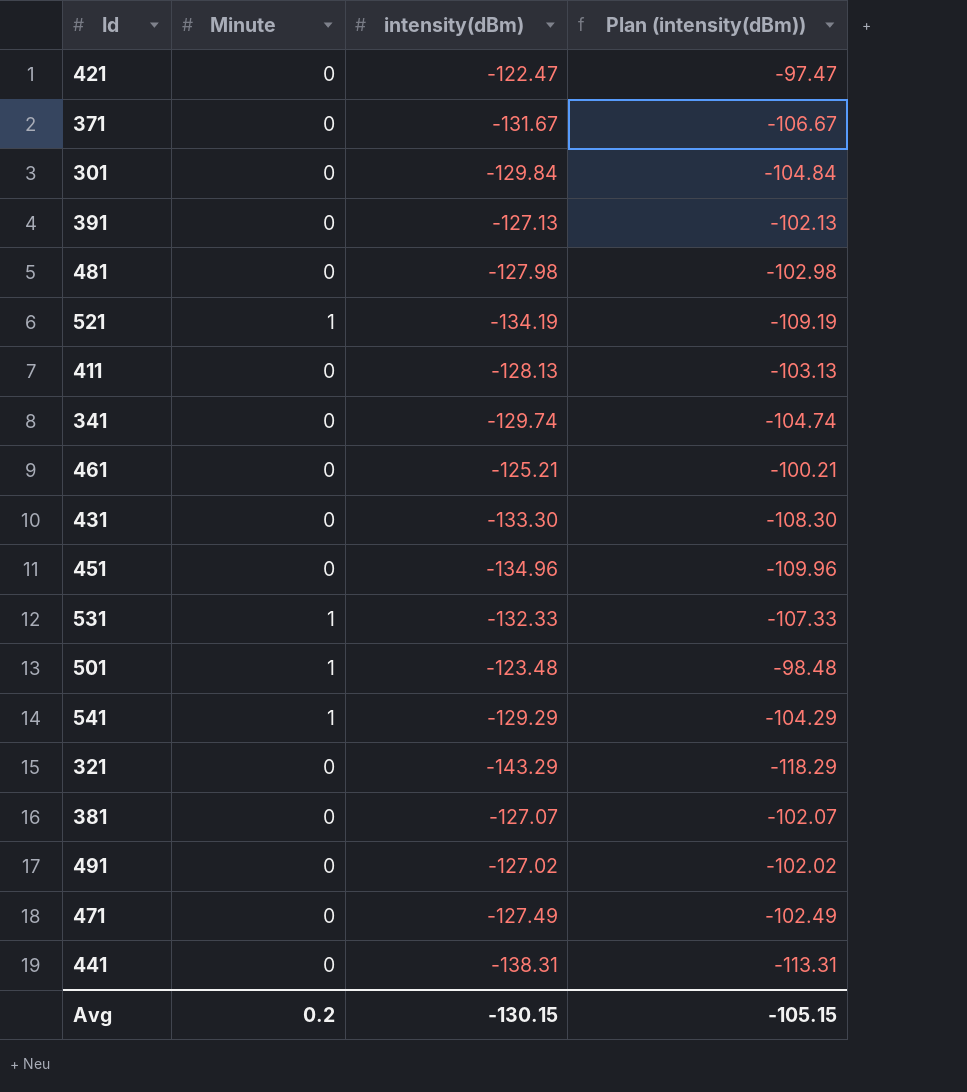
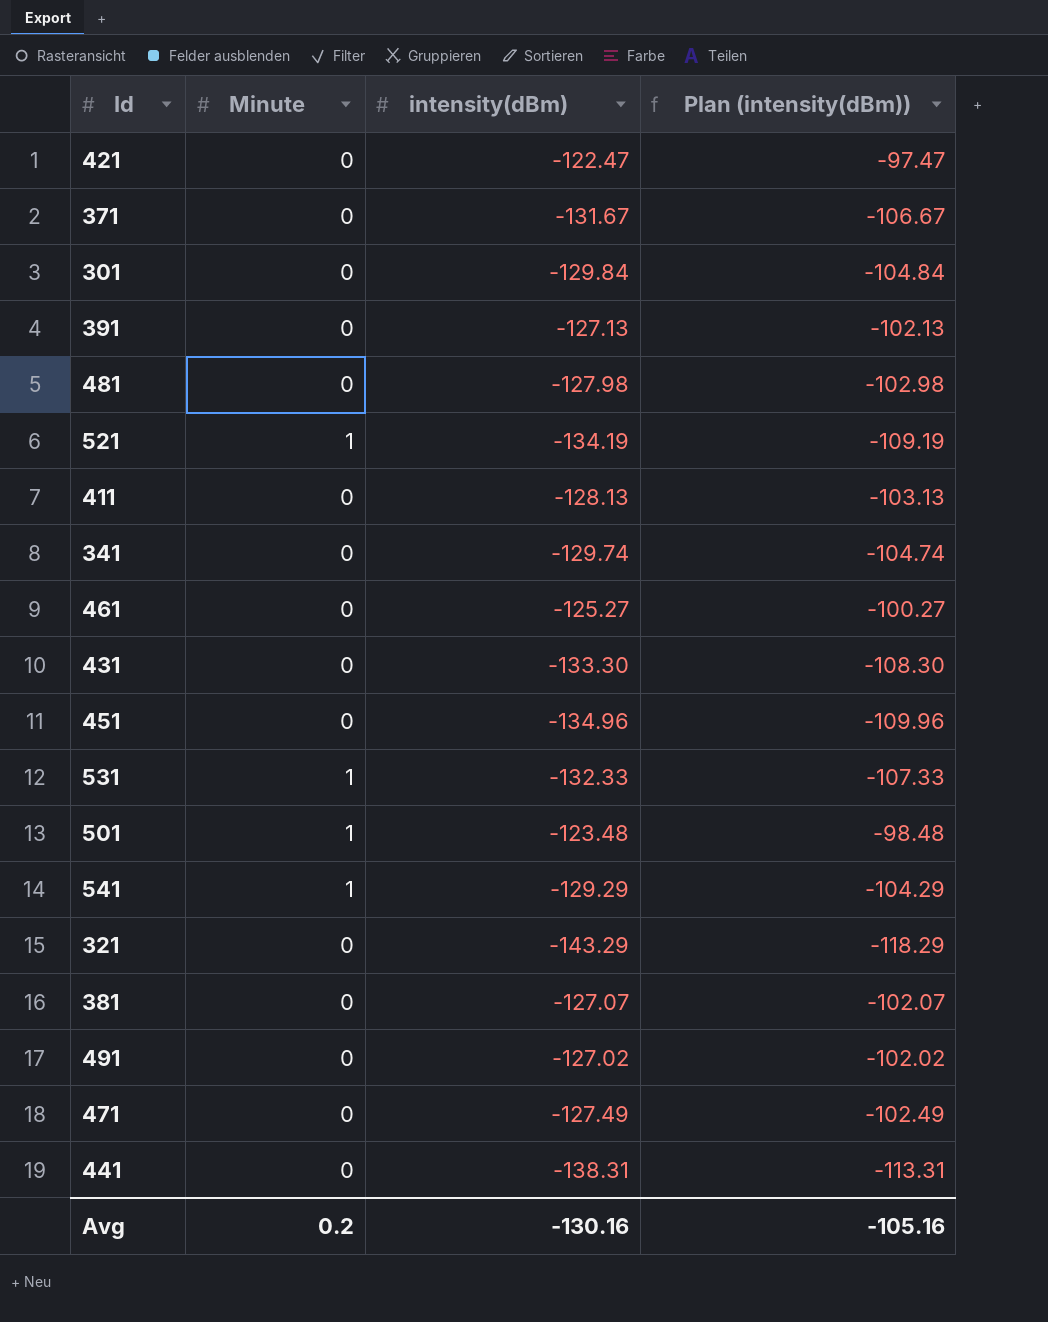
461 | intensity(dBm): -125.21 -> -125.27
461 | Plan (intensity(dBm)): -100.21 -> -100.27
Avg | intensity(dBm): -130.15 -> -130.16
Avg | Plan (intensity(dBm)): -105.15 -> -105.16

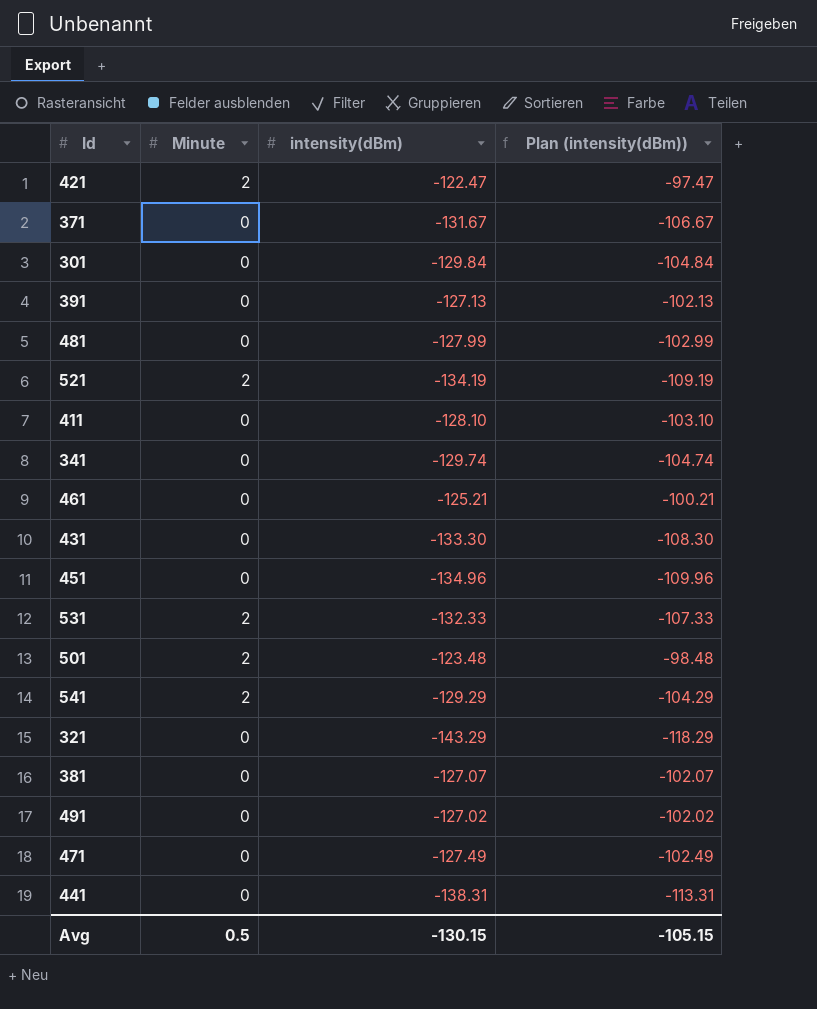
421 | Minute: 0 -> 2
481 | intensity(dBm): -127.98 -> -127.99
481 | Plan (intensity(dBm)): -102.98 -> -102.99
521 | Minute: 1 -> 2
411 | intensity(dBm): -128.13 -> -128.10
411 | Plan (intensity(dBm)): -103.13 -> -103.10
461 | intensity(dBm): -125.27 -> -125.21
461 | Plan (intensity(dBm)): -100.27 -> -100.21
531 | Minute: 1 -> 2
501 | Minute: 1 -> 2
541 | Minute: 1 -> 2
Avg | Minute: 0.2 -> 0.5
Avg | intensity(dBm): -130.16 -> -130.15
Avg | Plan (intensity(dBm)): -105.16 -> -105.15

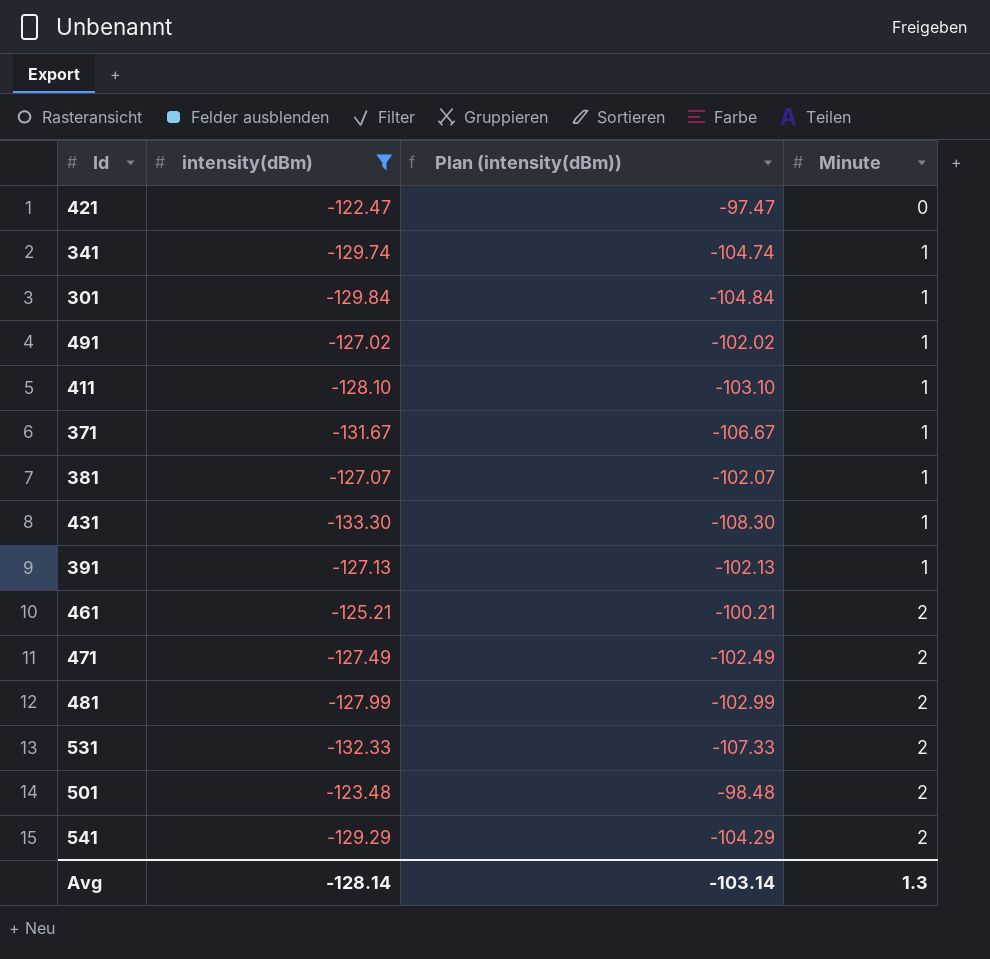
filter: none -> intensity(dBm) >= -133.30
row order: none -> Minute ascending
column Minute | position: 2 -> 4
421 | Minute: 2 -> 0
341 | Minute: 0 -> 1
301 | Minute: 0 -> 1
491 | Minute: 0 -> 1
411 | Minute: 0 -> 1
371 | Minute: 0 -> 1
381 | Minute: 0 -> 1
431 | Minute: 0 -> 1
391 | Minute: 0 -> 1
461 | Minute: 0 -> 2
471 | Minute: 0 -> 2
481 | Minute: 0 -> 2
Avg | intensity(dBm): -130.15 -> -128.14
Avg | Plan (intensity(dBm)): -105.15 -> -103.14
Avg | Minute: 0.5 -> 1.3

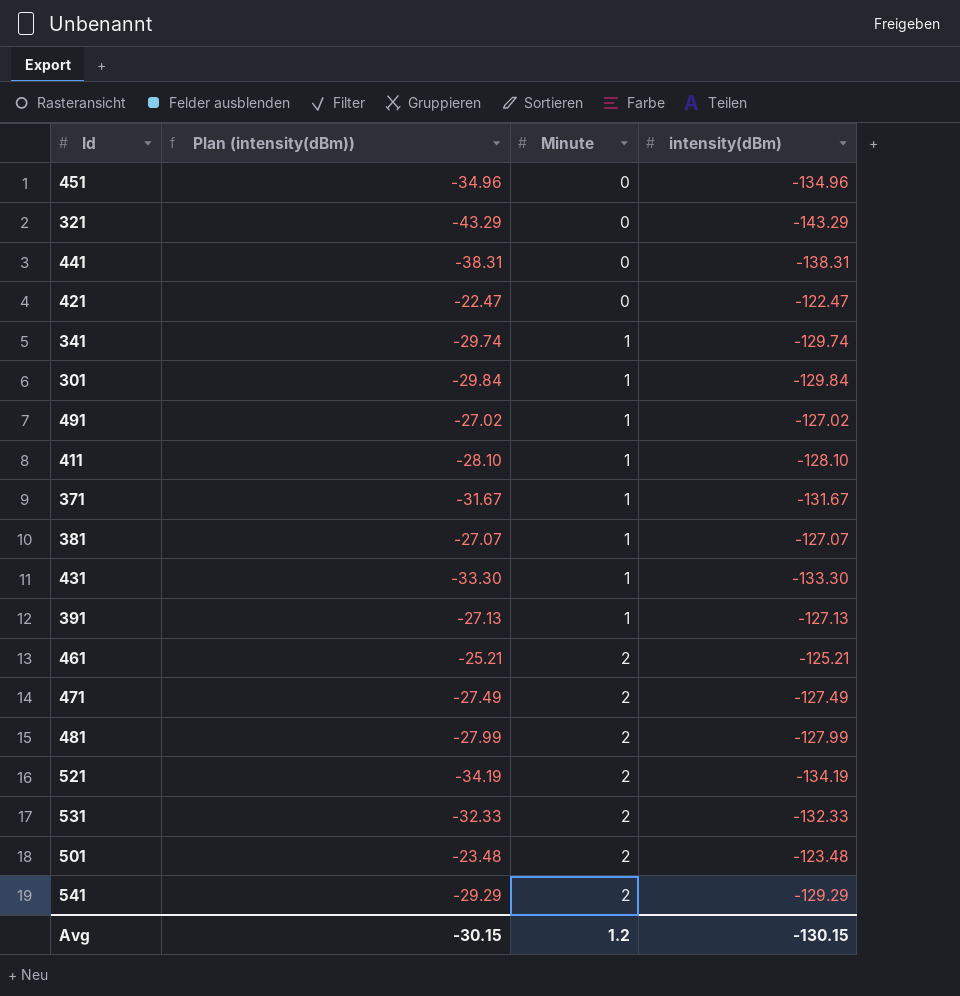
filter: intensity(dBm) >= -133.30 -> none
column Plan (intensity(dBm)) | formula: [intensity(dBm)] + 25 -> [intensity(dBm)] + 100
column intensity(dBm) | position: 2 -> 4
Avg | Plan (intensity(dBm)): -103.14 -> -30.15
Avg | Minute: 1.3 -> 1.2
Avg | intensity(dBm): -128.14 -> -130.15

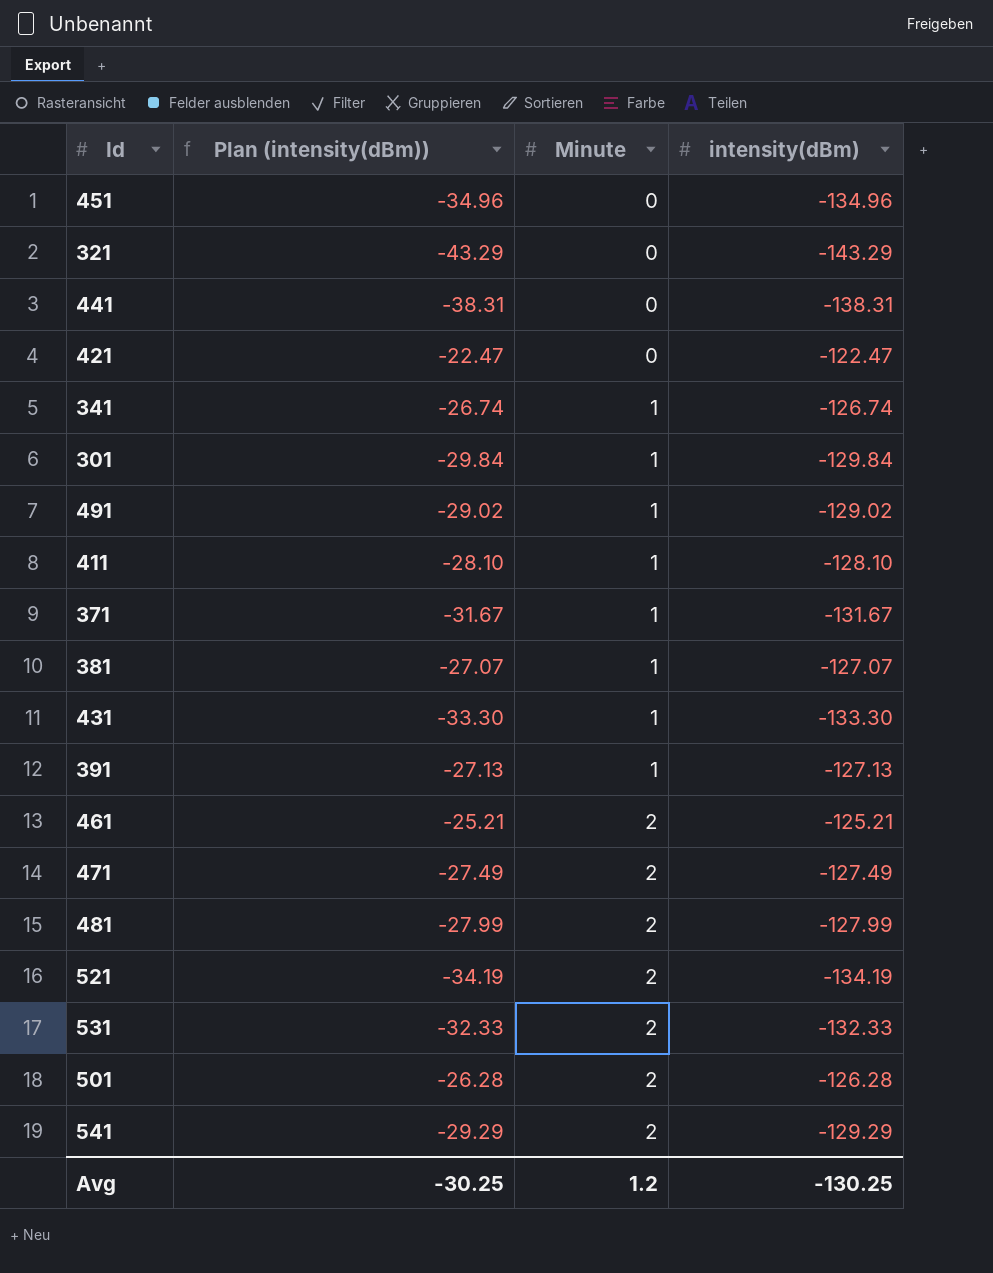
341 | Plan (intensity(dBm)): -29.74 -> -26.74
341 | intensity(dBm): -129.74 -> -126.74
491 | Plan (intensity(dBm)): -27.02 -> -29.02
491 | intensity(dBm): -127.02 -> -129.02
501 | Plan (intensity(dBm)): -23.48 -> -26.28
501 | intensity(dBm): -123.48 -> -126.28
Avg | Plan (intensity(dBm)): -30.15 -> -30.25
Avg | intensity(dBm): -130.15 -> -130.25

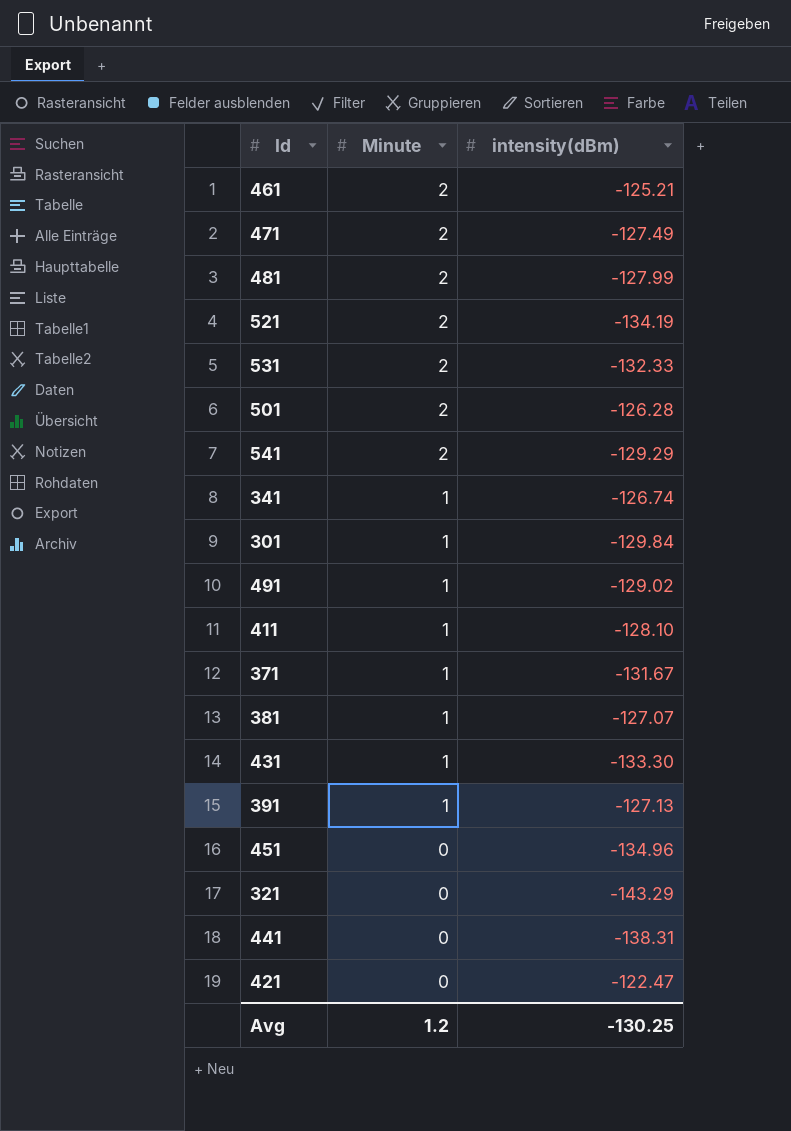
row order: Minute ascending -> Minute descending
column Plan (intensity(dBm)) | formula: [intensity(dBm)] + 100 -> none

